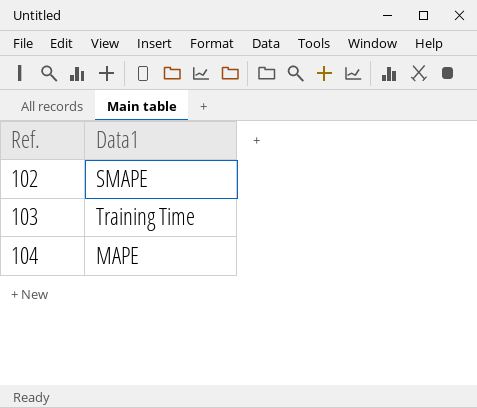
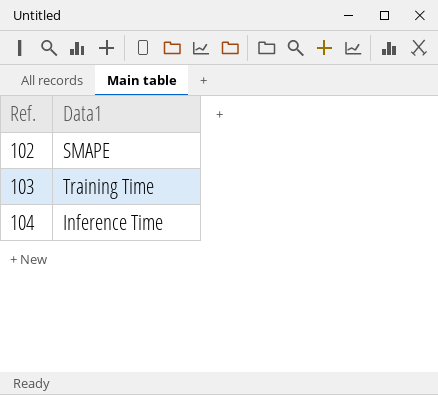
104 | Data1: MAPE -> Inference Time

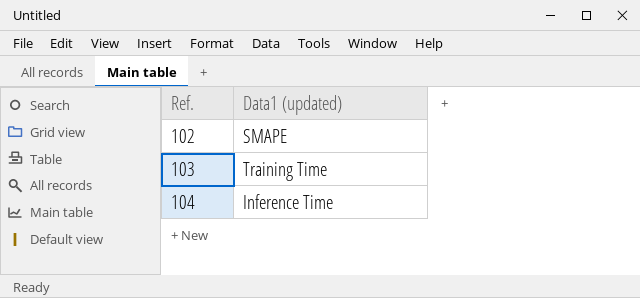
column name: Data1 -> Data1 (updated)

